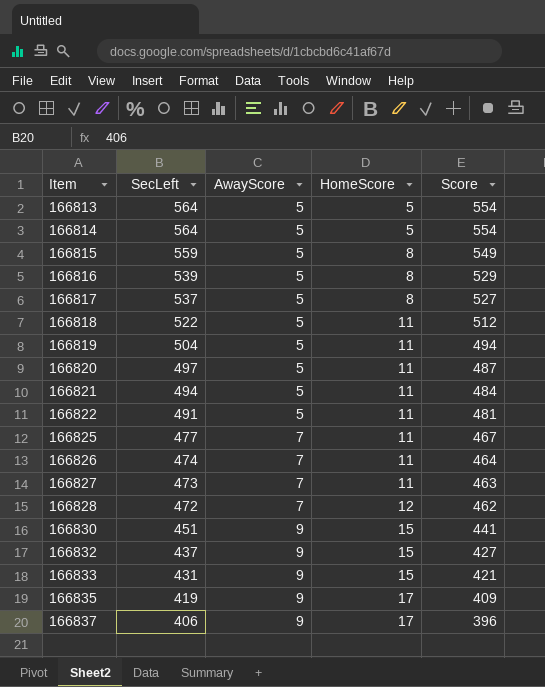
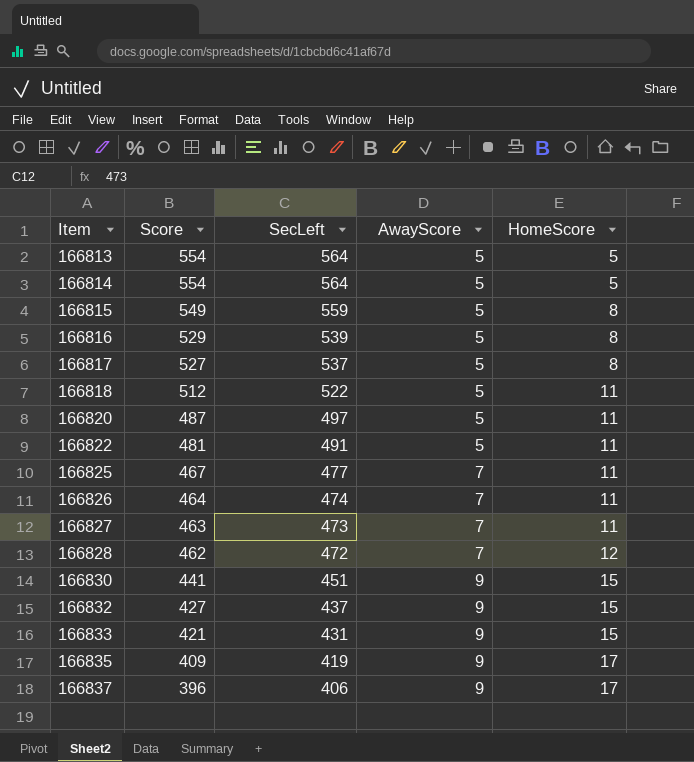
column Score | position: 5 -> 2
row 166819: 504 | 5 | 11 | 494 -> none
row 166821: 494 | 5 | 11 | 484 -> none

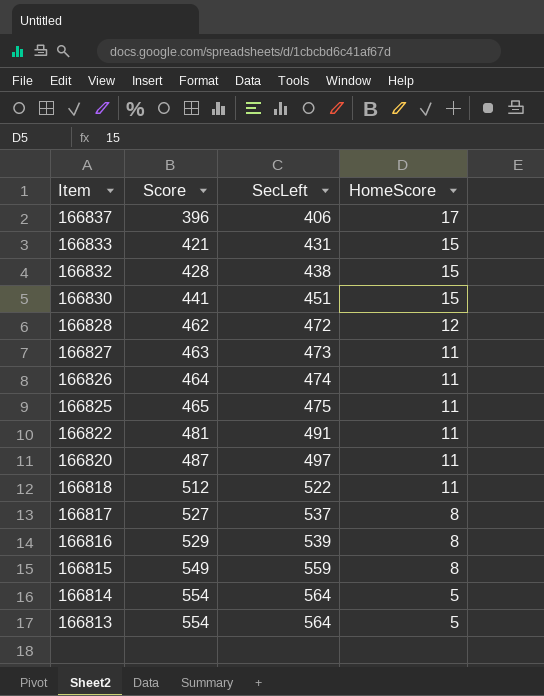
row order: Item ascending -> Item descending
column AwayScore | position: 4 -> none
row 166835: 409 | 419 | 9 | 17 -> none
166832 | Score: 427 -> 428
166832 | SecLeft: 437 -> 438
166825 | Score: 467 -> 465
166825 | SecLeft: 477 -> 475

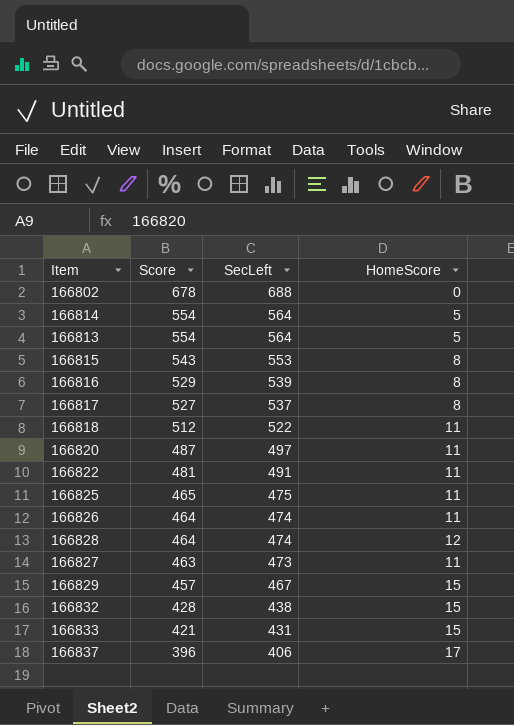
row order: Item descending -> Score descending
row 166830: 441 | 451 | 15 -> none
row 166802: none -> 678 | 688 | 0
166815 | Score: 549 -> 543
166815 | SecLeft: 559 -> 553
166828 | Score: 462 -> 464
166828 | SecLeft: 472 -> 474
row 166829: none -> 457 | 467 | 15

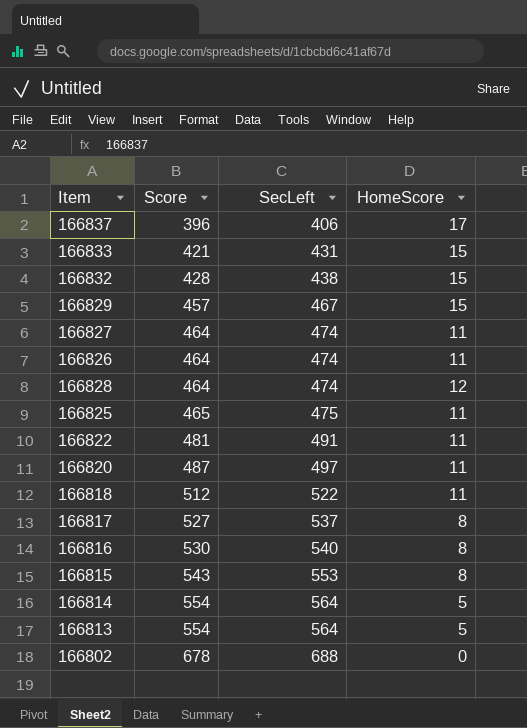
row order: Score descending -> Score ascending
166827 | Score: 463 -> 464
166827 | SecLeft: 473 -> 474
166816 | Score: 529 -> 530
166816 | SecLeft: 539 -> 540

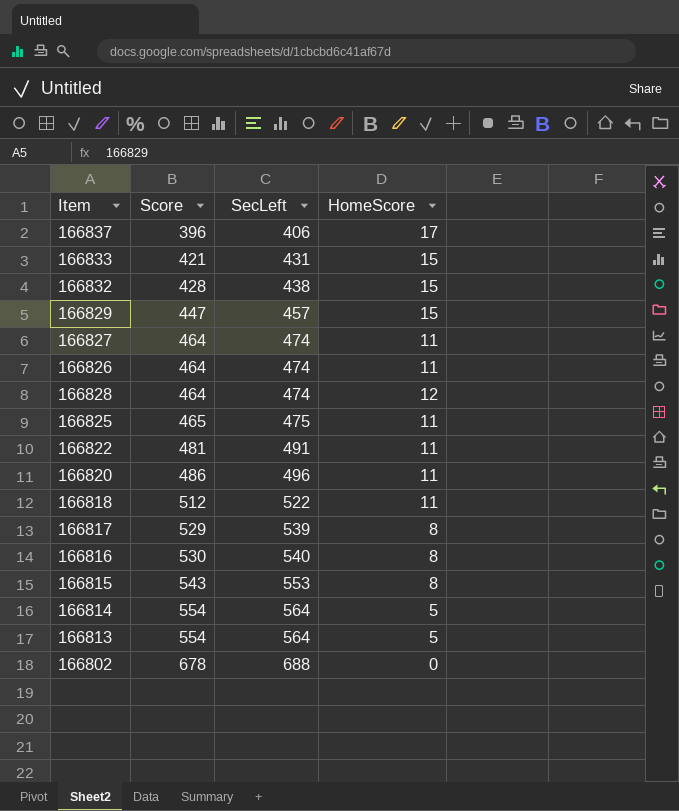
166829 | Score: 457 -> 447
166829 | SecLeft: 467 -> 457
166820 | Score: 487 -> 486
166820 | SecLeft: 497 -> 496
166817 | Score: 527 -> 529
166817 | SecLeft: 537 -> 539

